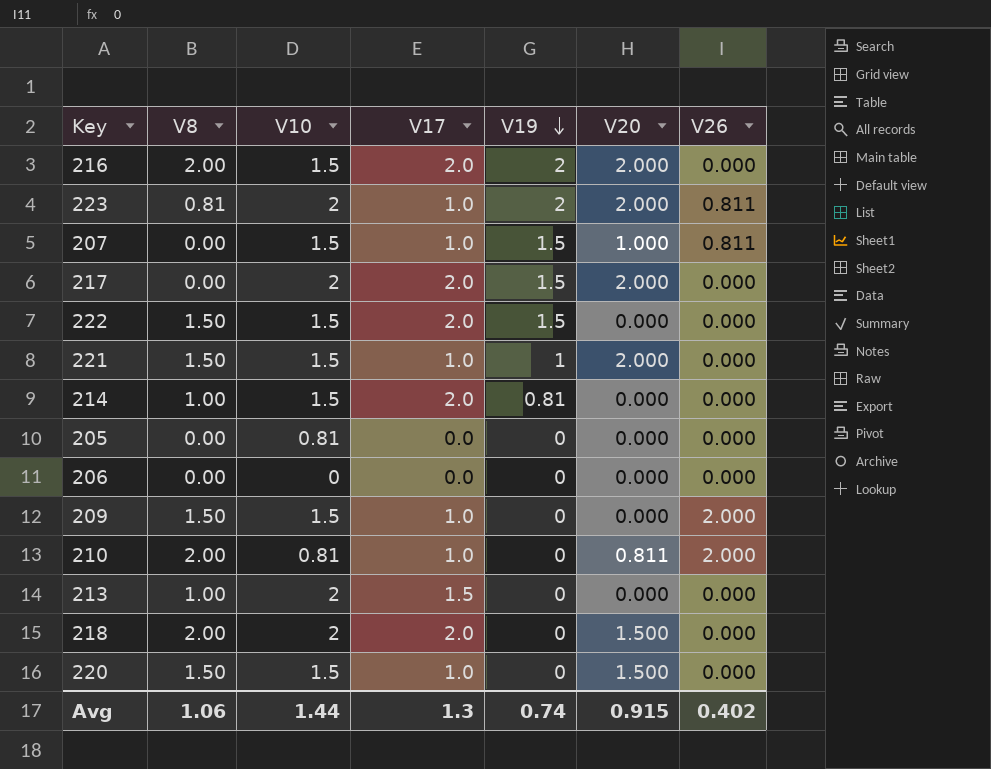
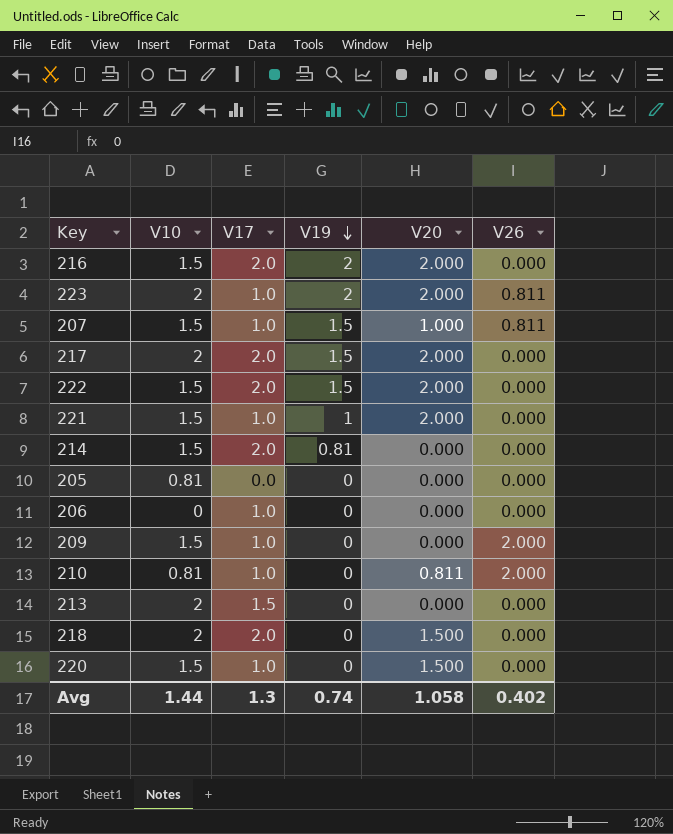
column V8 | position: 2 -> none
222 | V20: 0.000 -> 2.000
206 | V17: 0.0 -> 1.0
Avg | V20: 0.915 -> 1.058

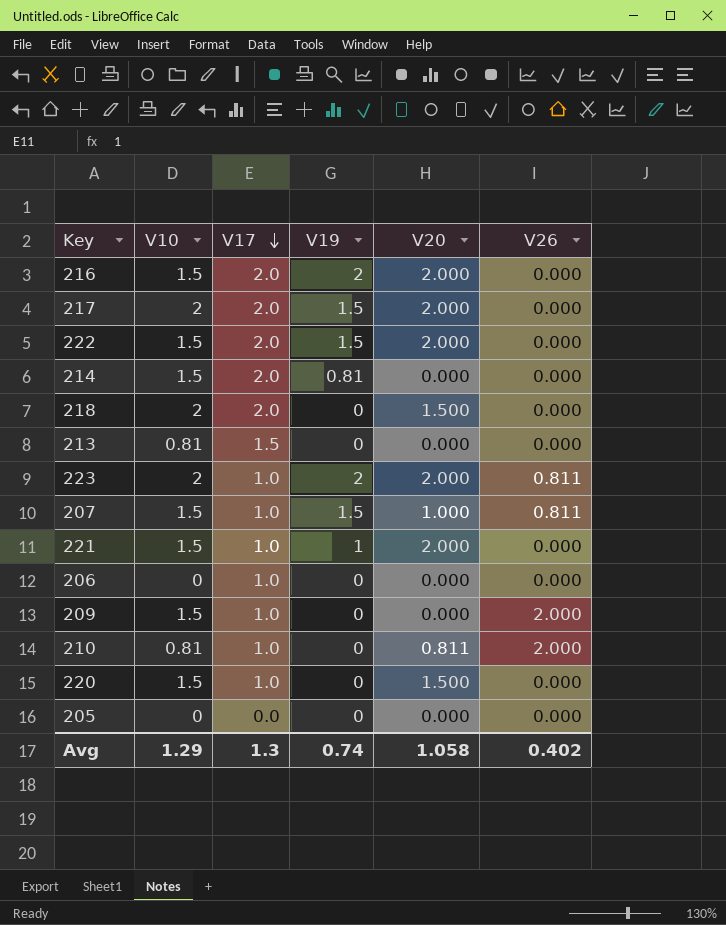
row order: V19 descending -> V17 descending
213 | V10: 2 -> 0.81
205 | V10: 0.81 -> 0
Avg | V10: 1.44 -> 1.29

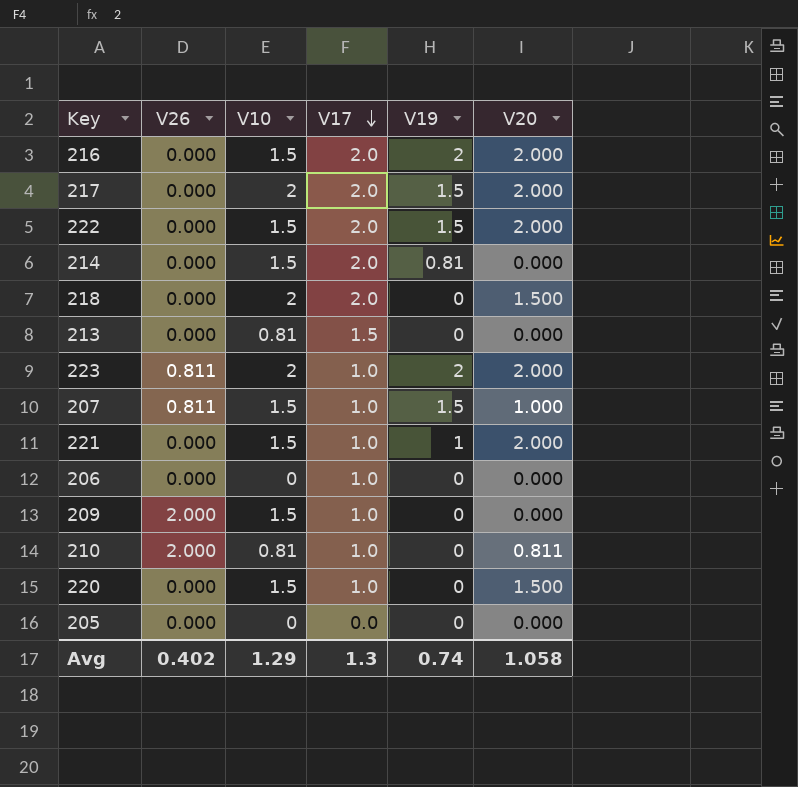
column V26 | position: 6 -> 2

